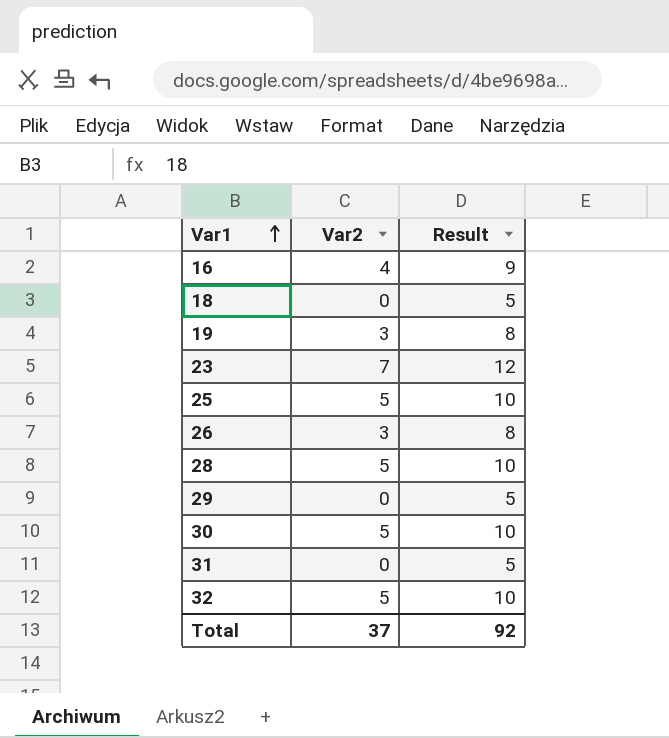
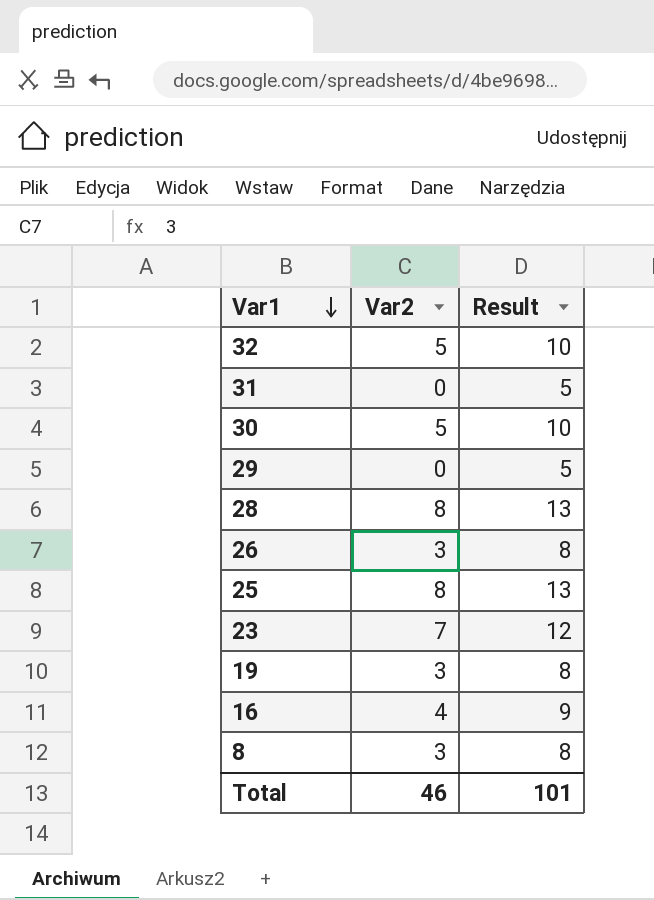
row order: Var1 ascending -> Var1 descending
row 18: 0 | 5 -> none
28 | Var2: 5 -> 8
28 | Result: 10 -> 13
25 | Var2: 5 -> 8
25 | Result: 10 -> 13
row 8: none -> 3 | 8
Total | Var2: 37 -> 46
Total | Result: 92 -> 101

